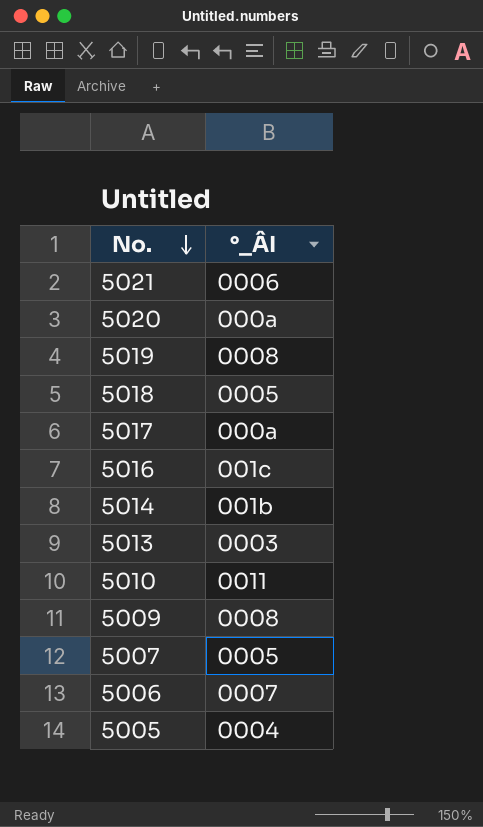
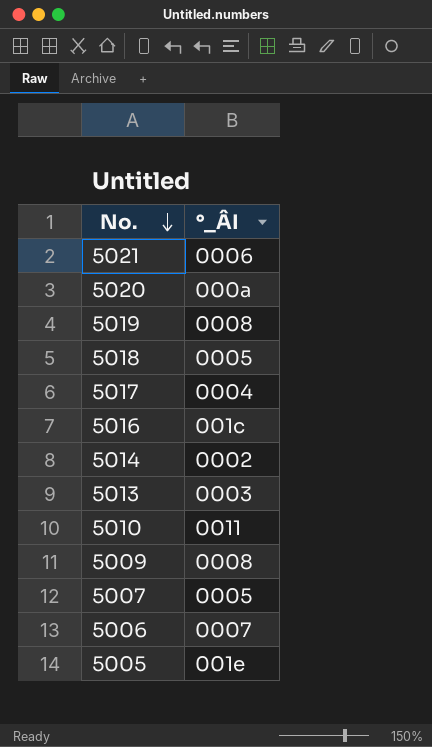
5017 | °_ÂI: 000a -> 0004
5014 | °_ÂI: 001b -> 0002
5005 | °_ÂI: 0004 -> 001e

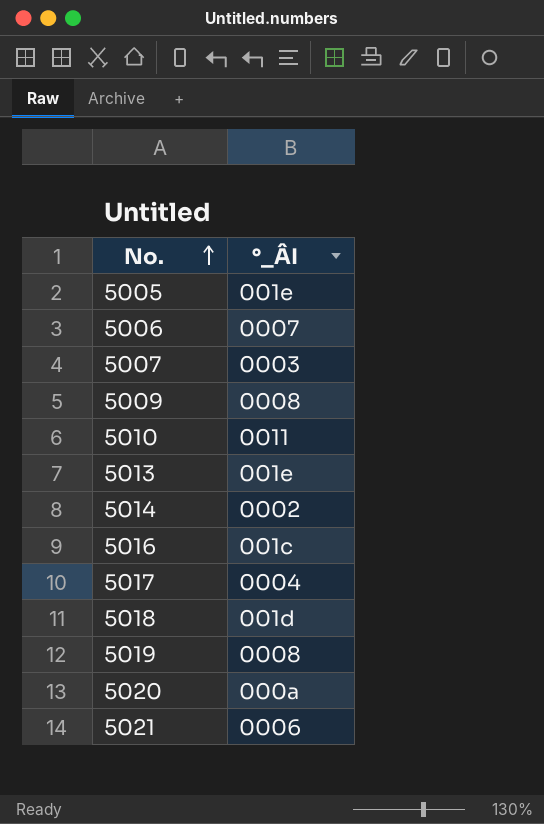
row order: No. descending -> No. ascending
5007 | °_ÂI: 0005 -> 0003
5013 | °_ÂI: 0003 -> 001e
5018 | °_ÂI: 0005 -> 001d

